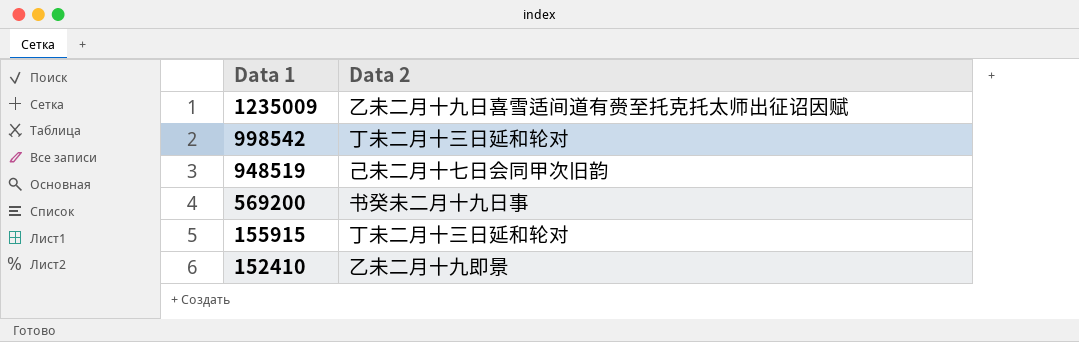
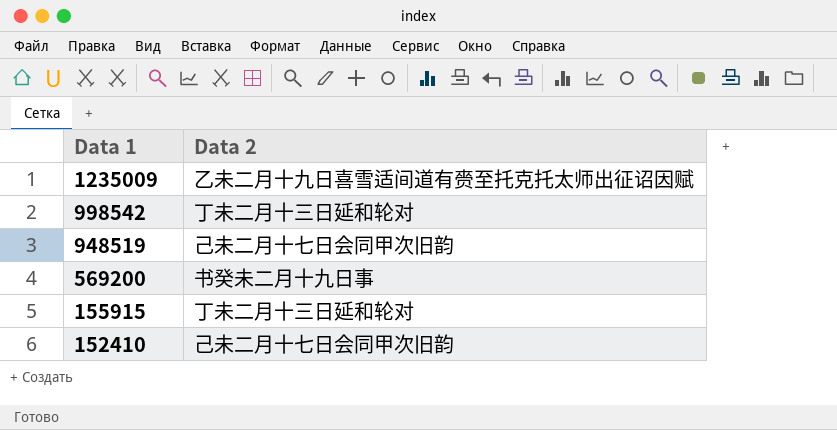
152410 | Data 2: 乙未二月十九即景 -> 己未二月十七日会同甲次旧韵

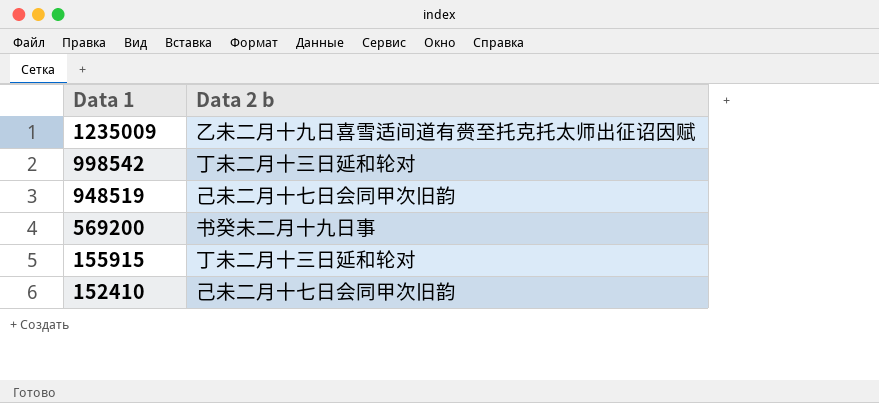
column name: Data 2 -> Data 2 b

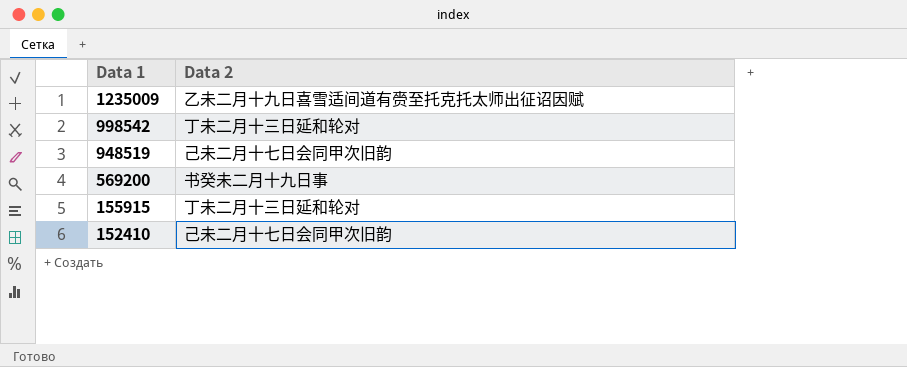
column name: Data 2 b -> Data 2

